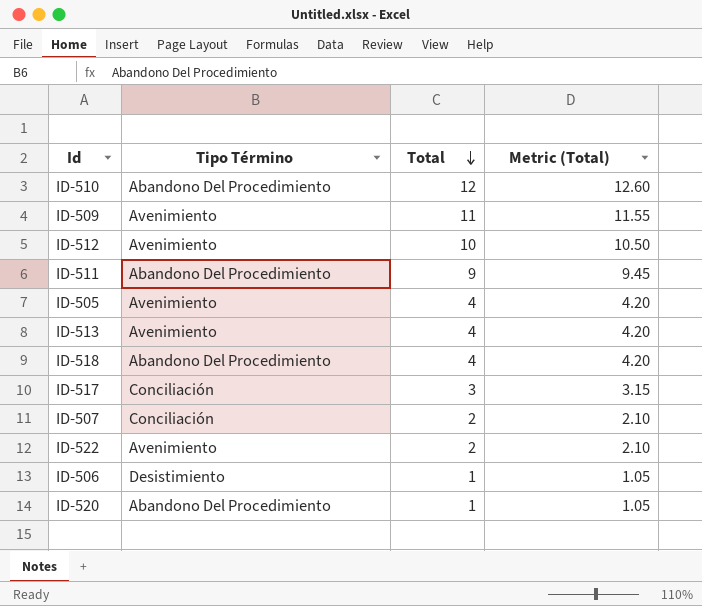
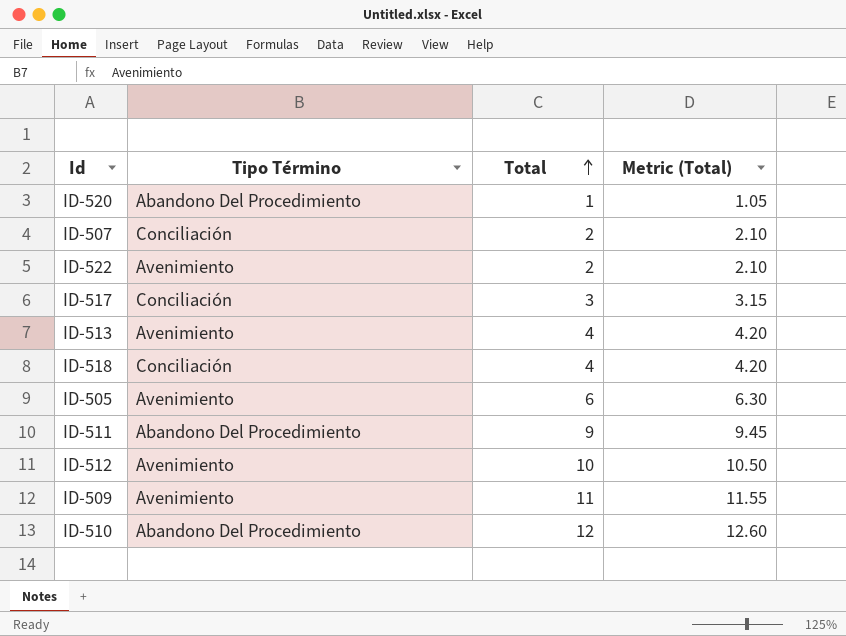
row order: Total descending -> Total ascending
row ID-506: Desistimiento | 1 | 1.05 -> none
ID-518 | Tipo Término: Abandono Del Procedimiento -> Conciliación
ID-505 | Total: 4 -> 6
ID-505 | Metric (Total): 4.20 -> 6.30

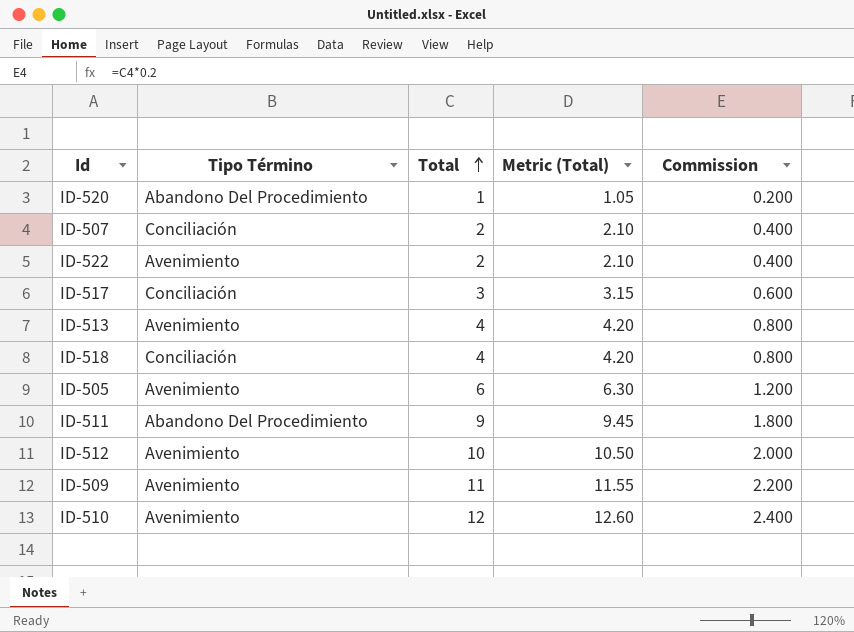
column Commission | formula: none -> [Total] * 0.2
ID-510 | Tipo Término: Abandono Del Procedimiento -> Avenimiento

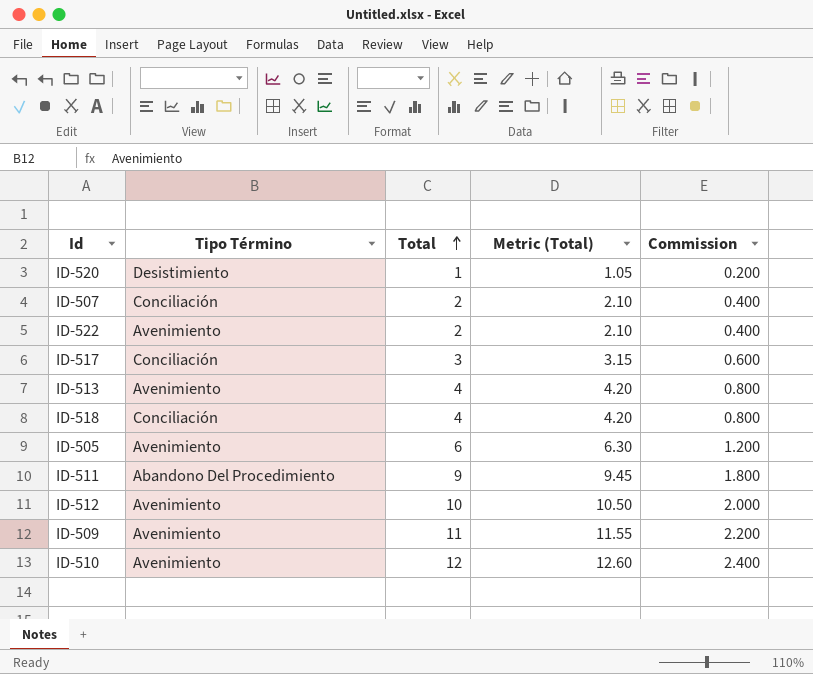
ID-520 | Tipo Término: Abandono Del Procedimiento -> Desistimiento

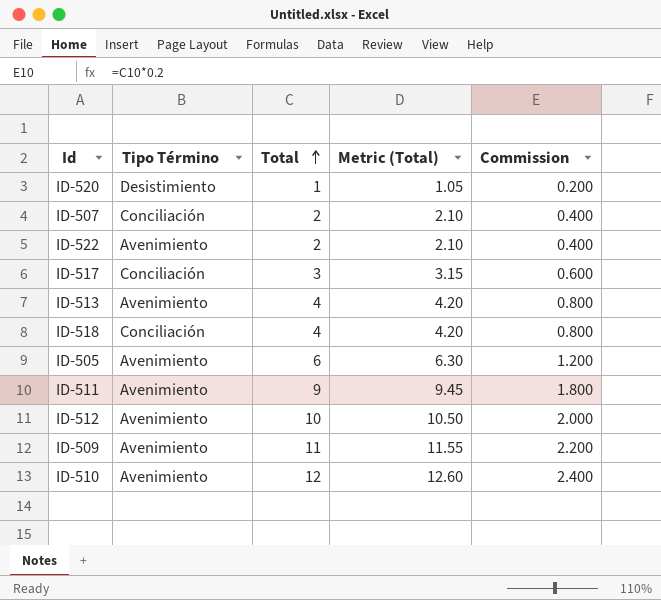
ID-511 | Tipo Término: Abandono Del Procedimiento -> Avenimiento

